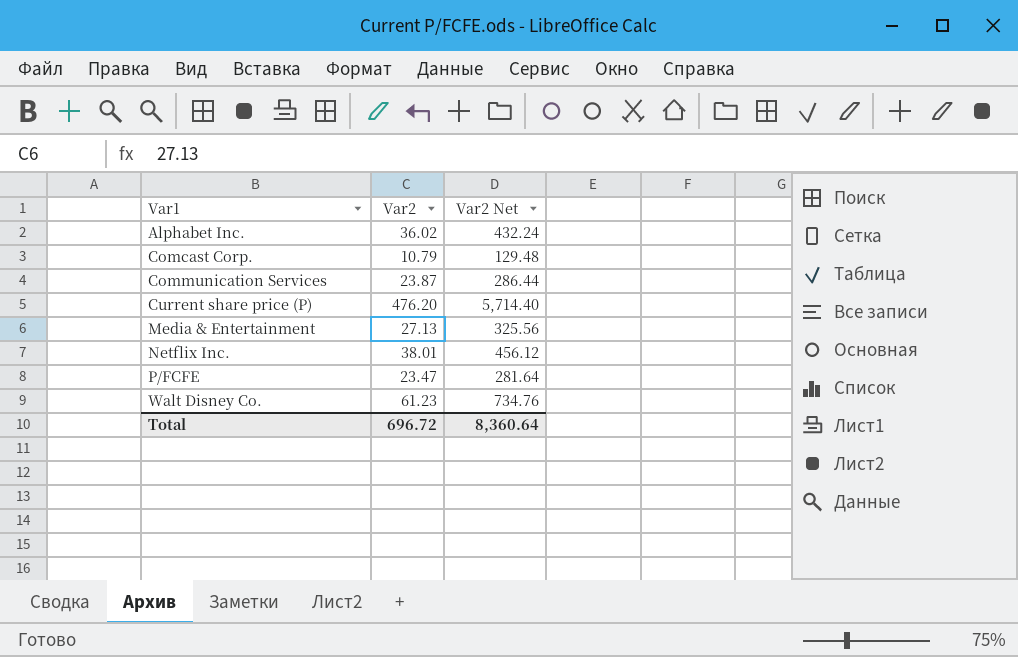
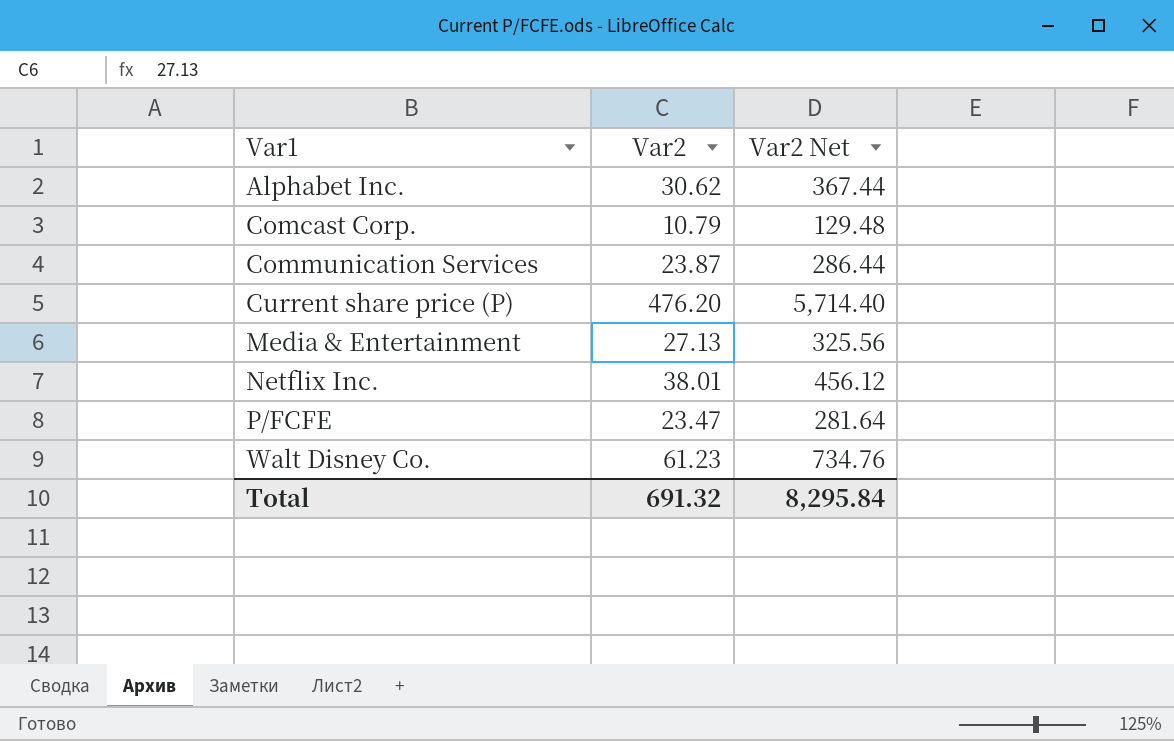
Alphabet Inc. | Var2: 36.02 -> 30.62
Alphabet Inc. | Var2 Net: 432.24 -> 367.44
Total | Var2: 696.72 -> 691.32
Total | Var2 Net: 8,360.64 -> 8,295.84

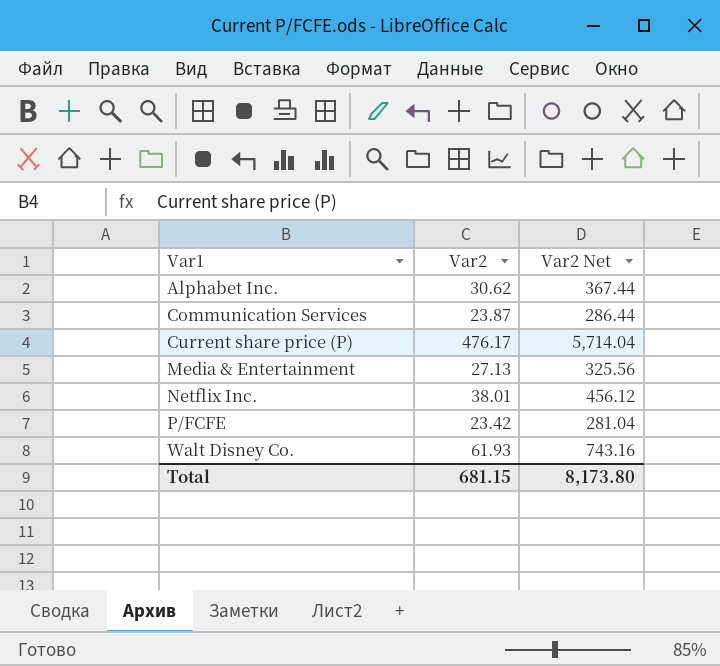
row Comcast Corp.: 10.79 | 129.48 -> none
Current share price (P) | Var2: 476.20 -> 476.17
Current share price (P) | Var2 Net: 5,714.40 -> 5,714.04
P/FCFE | Var2: 23.47 -> 23.42
P/FCFE | Var2 Net: 281.64 -> 281.04
Walt Disney Co. | Var2: 61.23 -> 61.93
Walt Disney Co. | Var2 Net: 734.76 -> 743.16
Total | Var2: 691.32 -> 681.15
Total | Var2 Net: 8,295.84 -> 8,173.80

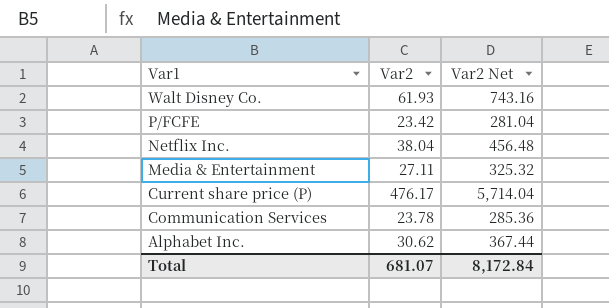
row order: Var1 ascending -> Var1 descending
Netflix Inc. | Var2: 38.01 -> 38.04
Netflix Inc. | Var2 Net: 456.12 -> 456.48
Media & Entertainment | Var2: 27.13 -> 27.11
Media & Entertainment | Var2 Net: 325.56 -> 325.32
Communication Services | Var2: 23.87 -> 23.78
Communication Services | Var2 Net: 286.44 -> 285.36
Total | Var2: 681.15 -> 681.07
Total | Var2 Net: 8,173.80 -> 8,172.84

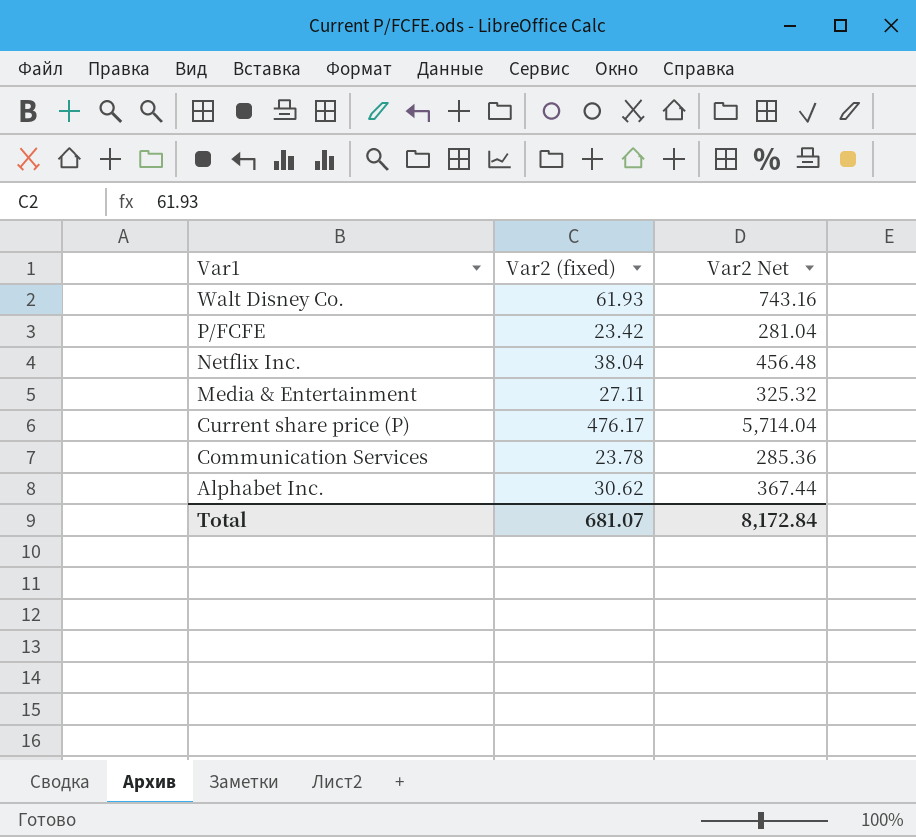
column name: Var2 -> Var2 (fixed)

